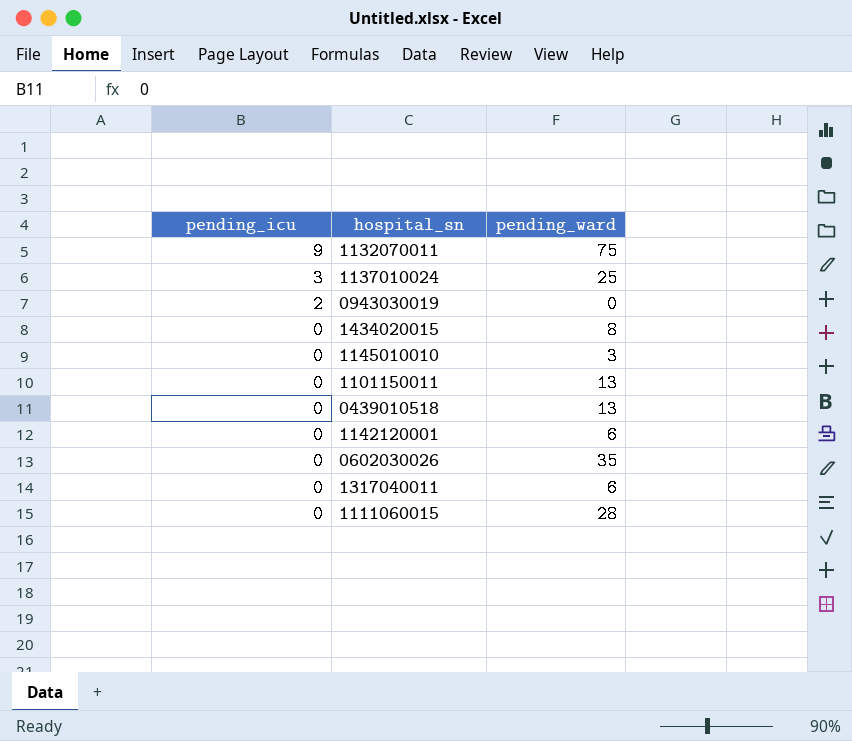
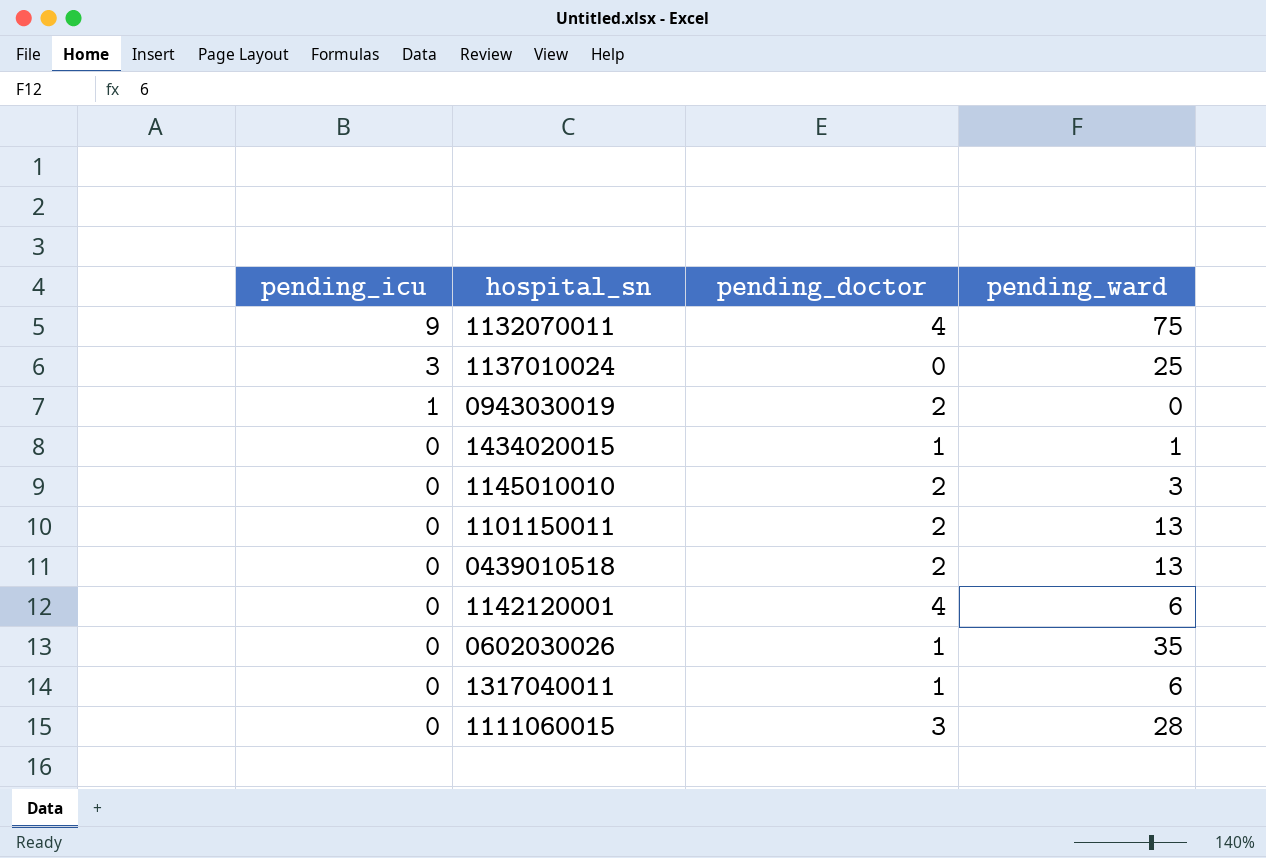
column pending_doctor | position: none -> 3
0943030019 | pending_icu: 2 -> 1
1434020015 | pending_ward: 8 -> 1

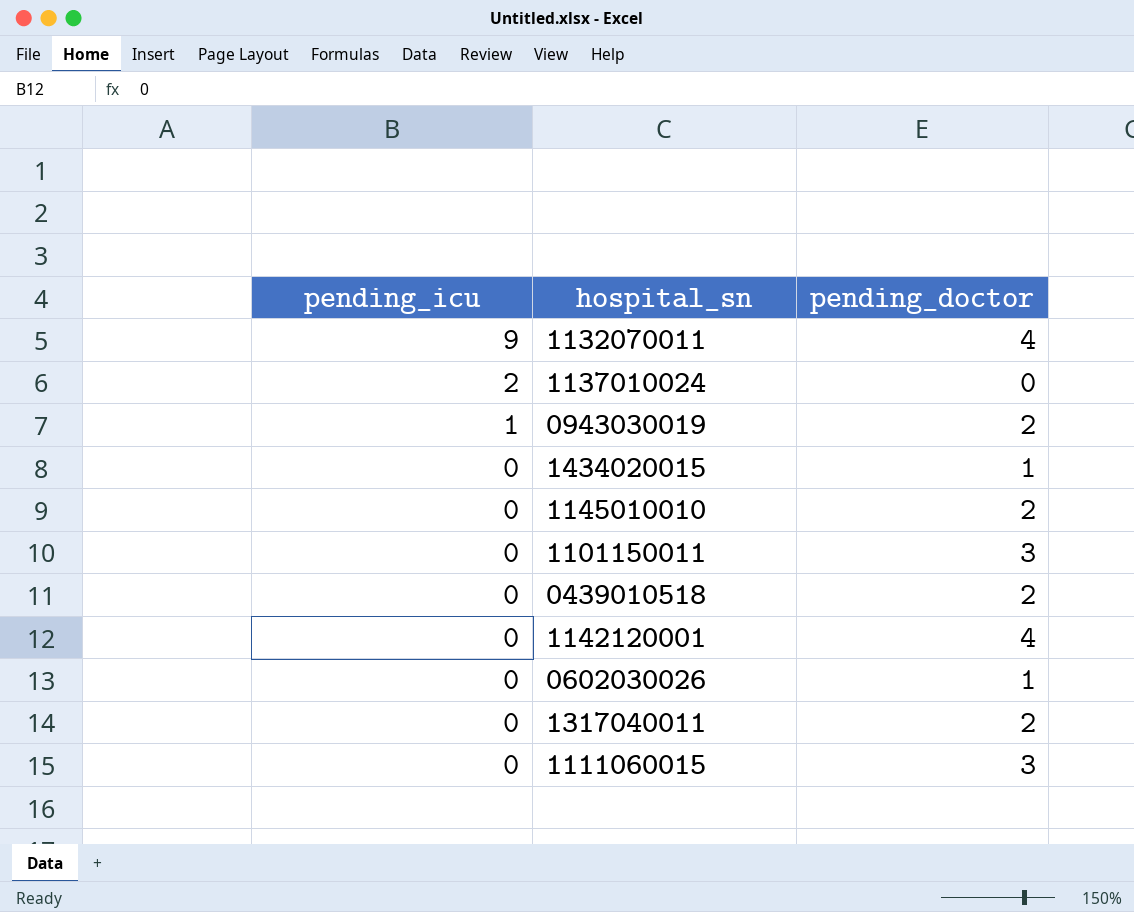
column pending_ward | position: 4 -> none
1137010024 | pending_icu: 3 -> 2
1101150011 | pending_doctor: 2 -> 3
1317040011 | pending_doctor: 1 -> 2

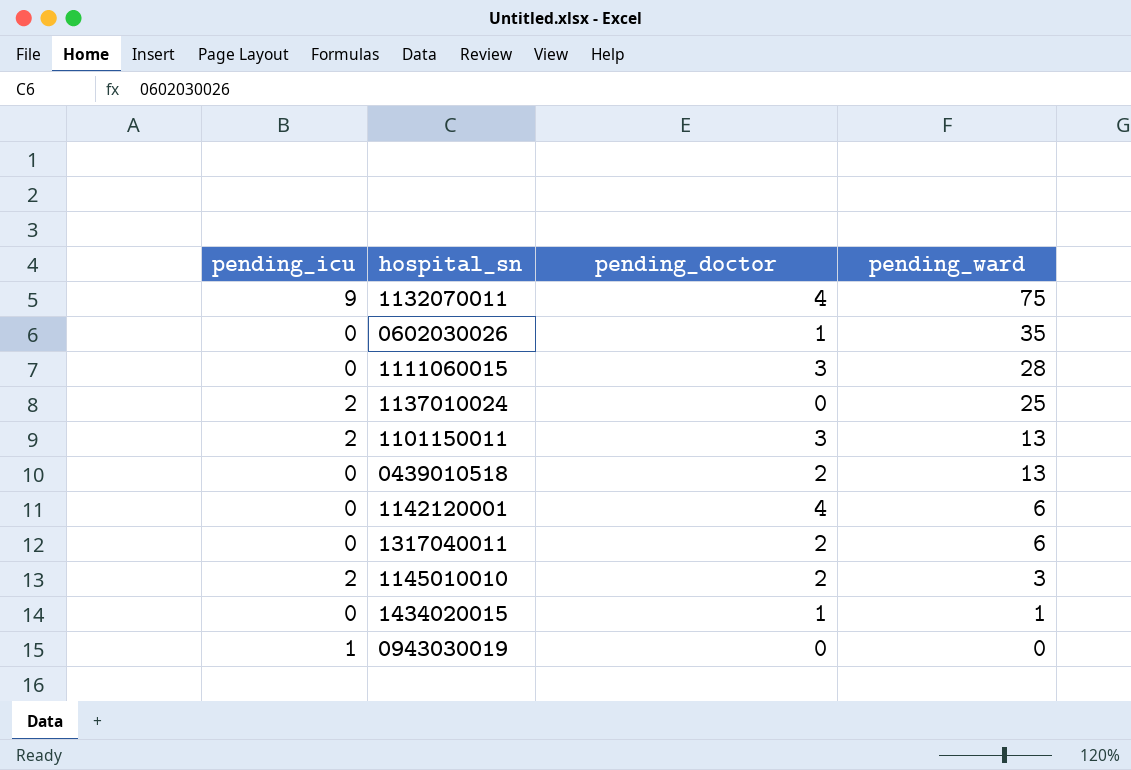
row order: pending_icu descending -> pending_ward descending
column pending_ward | position: none -> 4
1101150011 | pending_icu: 0 -> 2
1145010010 | pending_icu: 0 -> 2
0943030019 | pending_doctor: 2 -> 0

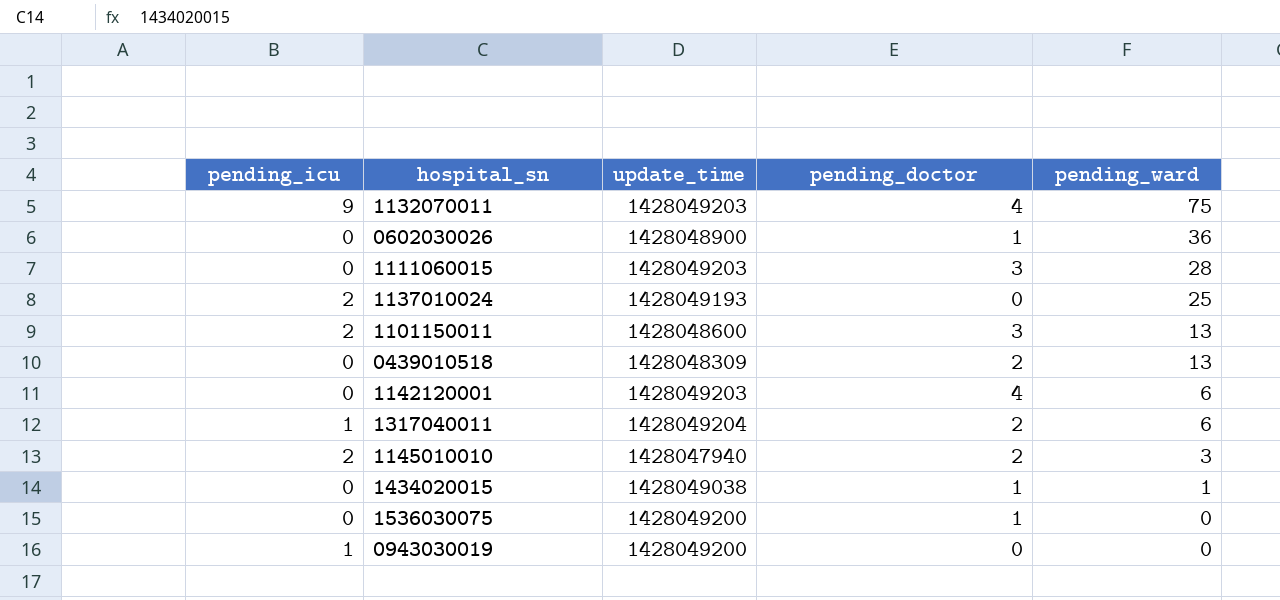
column update_time | position: none -> 3
0602030026 | pending_ward: 35 -> 36
1317040011 | pending_icu: 0 -> 1
row 1536030075: none -> 0 | 1428049200 | 1 | 0

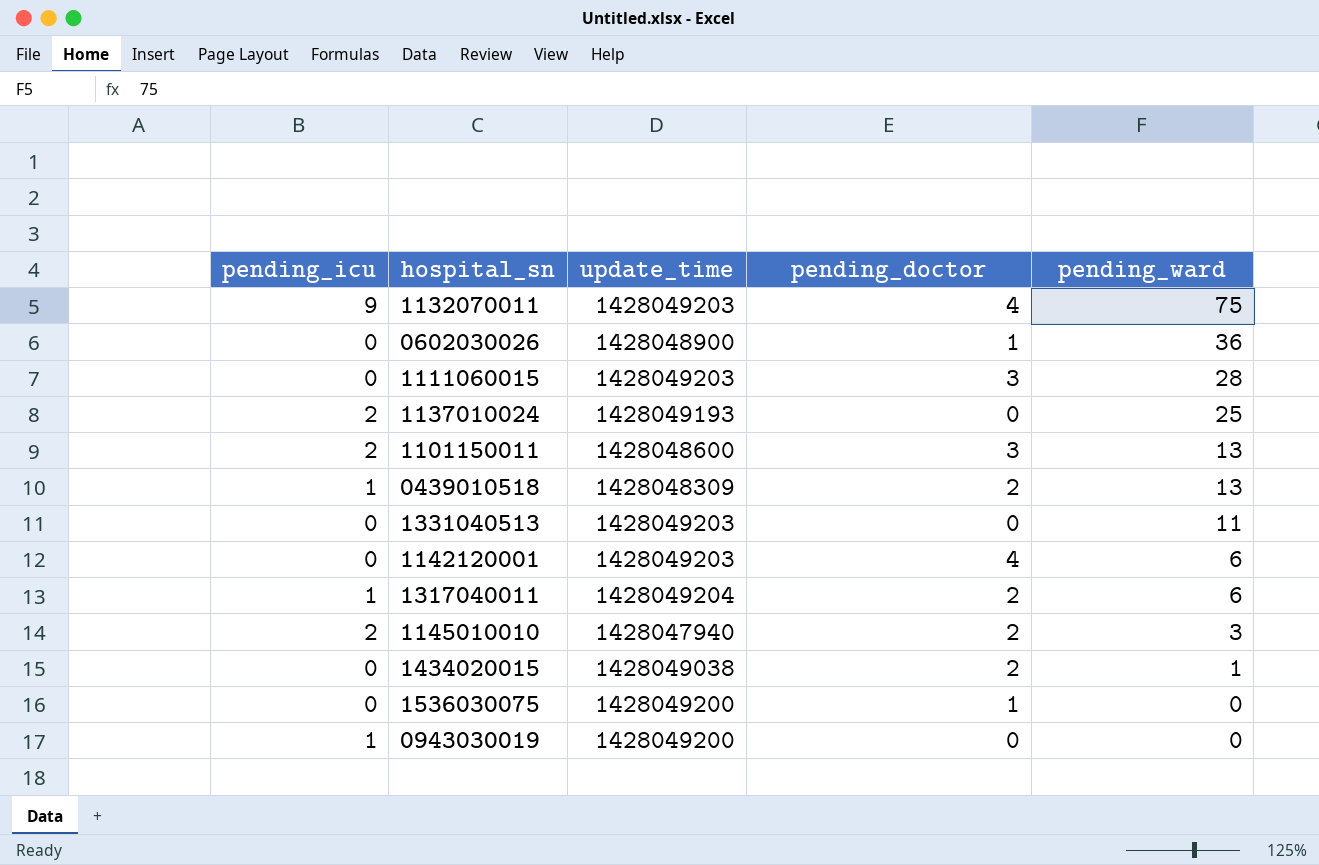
0439010518 | pending_icu: 0 -> 1
row 1331040513: none -> 0 | 1428049203 | 0 | 11
1434020015 | pending_doctor: 1 -> 2

